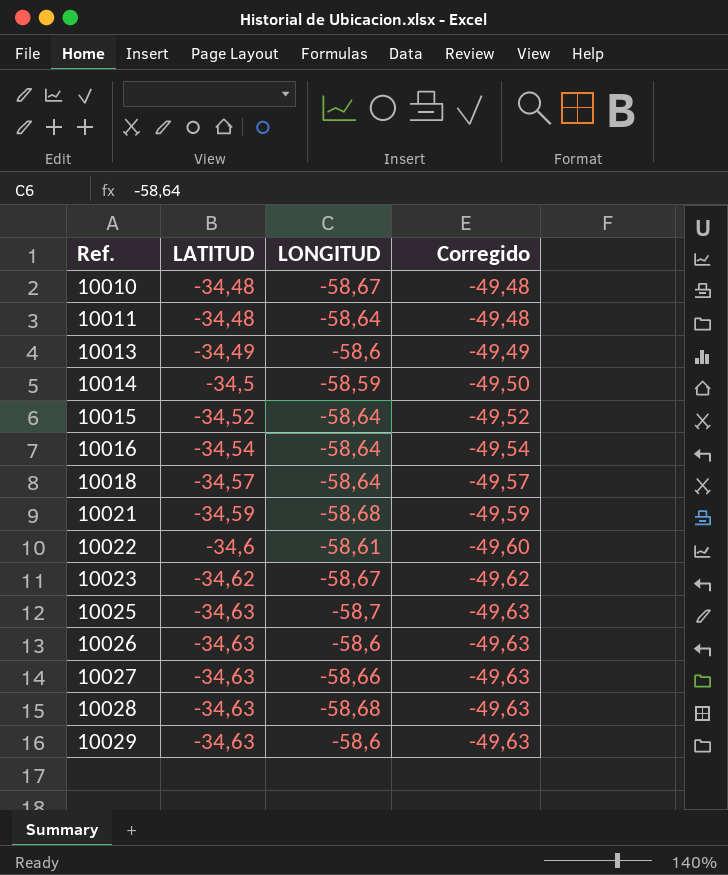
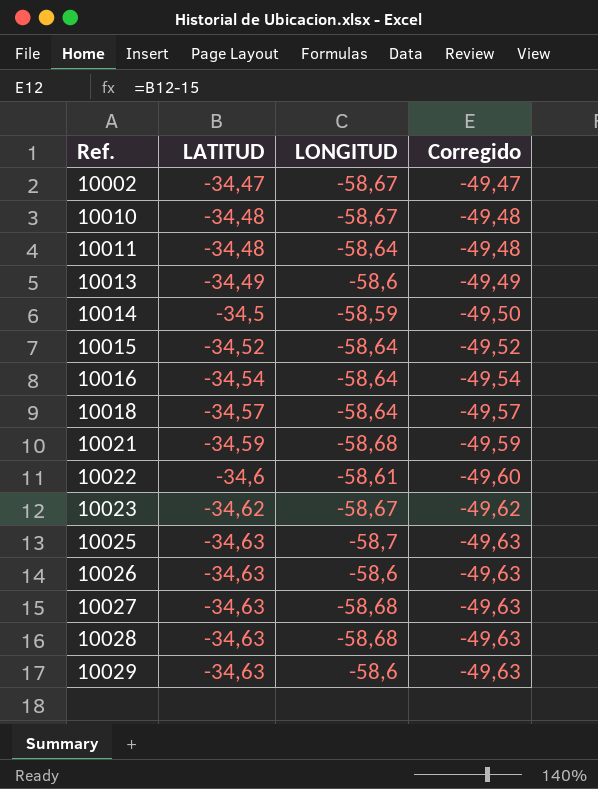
row 10002: none -> -34,47 | -58,67 | -49,47
10027 | LONGITUD: -58,66 -> -58,68

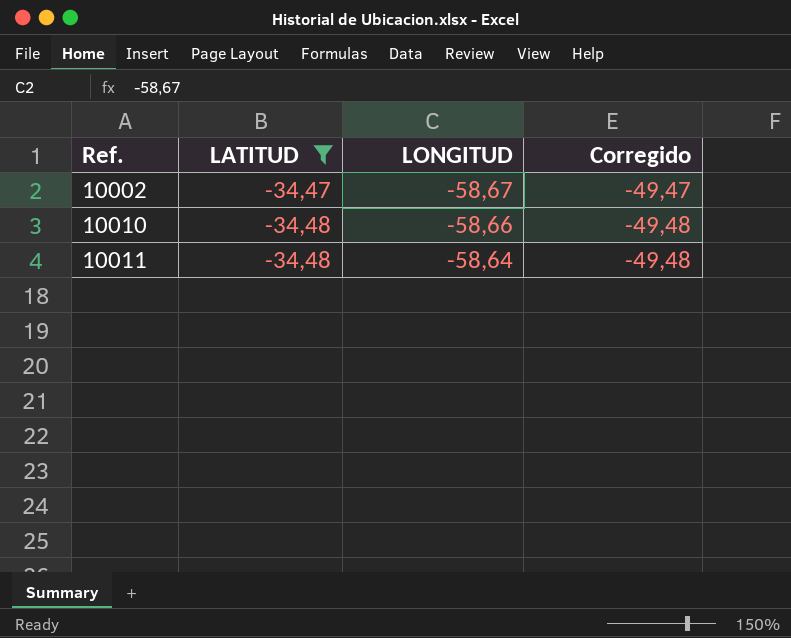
filter: none -> LATITUD >= -34,48
10010 | LONGITUD: -58,67 -> -58,66

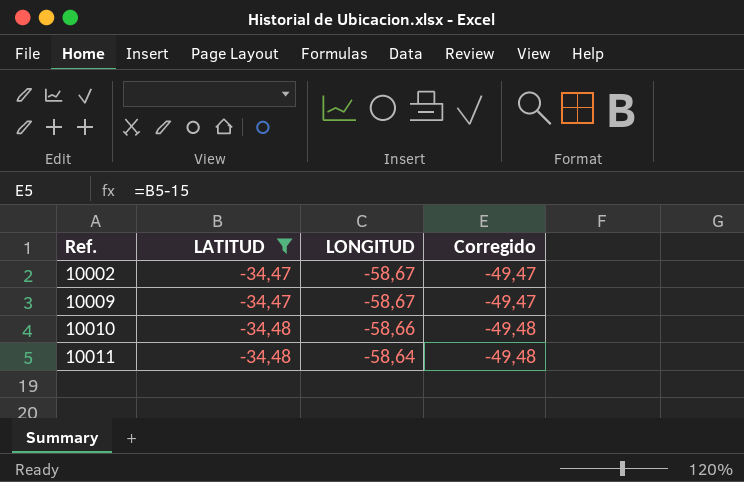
row 10009: none -> -34,47 | -58,67 | -49,47

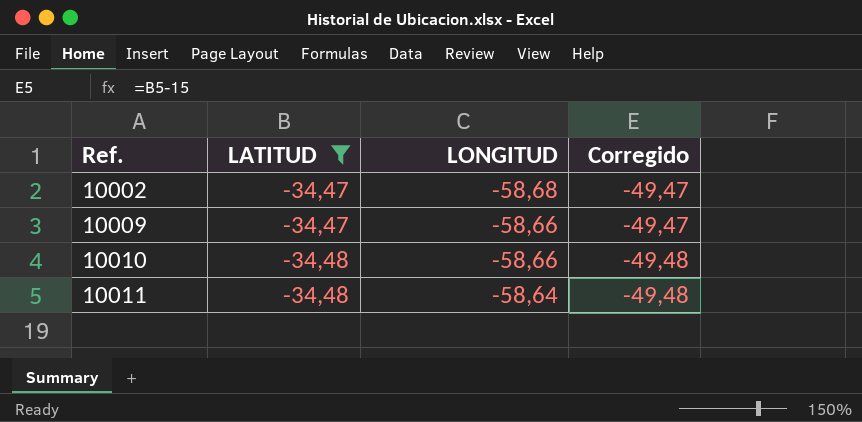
10002 | LONGITUD: -58,67 -> -58,68
10009 | LONGITUD: -58,67 -> -58,66

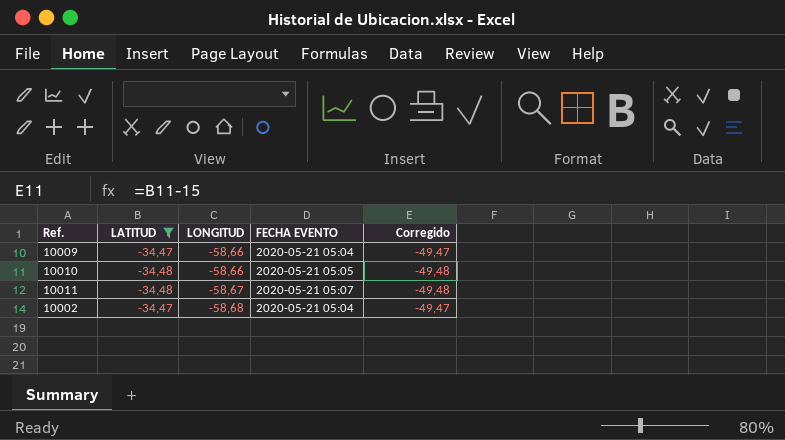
row order: Ref. ascending -> LONGITUD descending
column FECHA EVENTO | position: none -> 4
10011 | LONGITUD: -58,64 -> -58,67

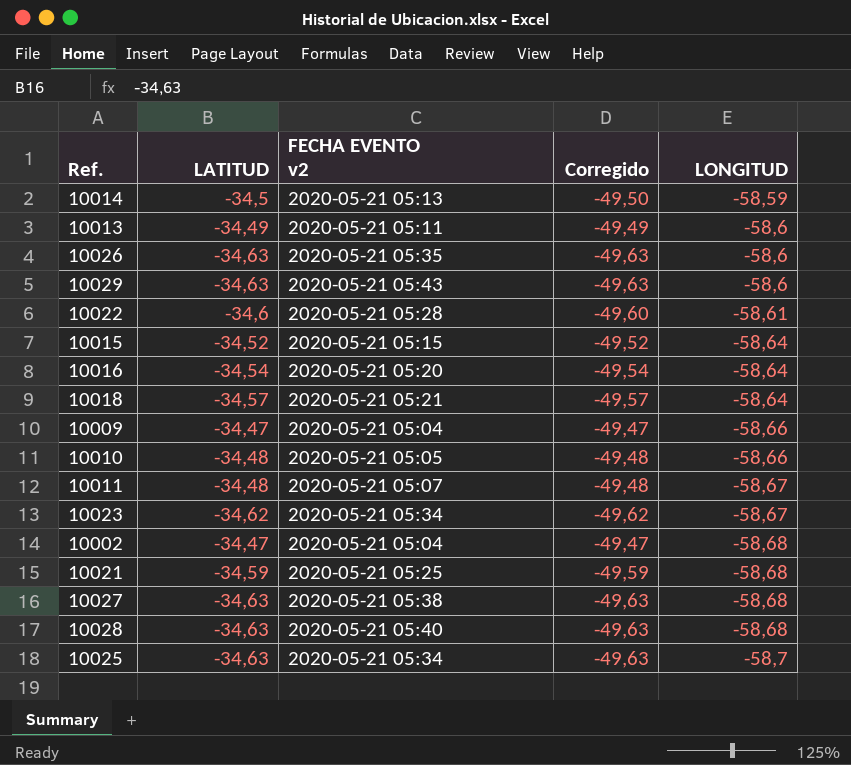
filter: LATITUD >= -34,48 -> none
column name: FECHA EVENTO -> FECHA EVENTO v2
column LONGITUD | position: 3 -> 5

